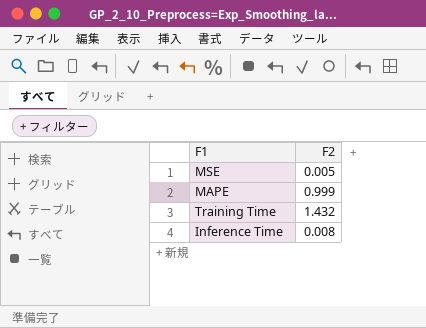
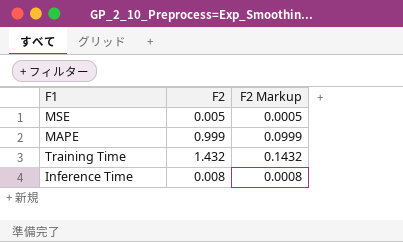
column F2 Markup | formula: none -> [F2] * 0.1

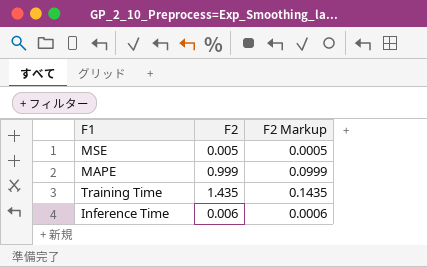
Training Time | F2: 1.432 -> 1.435
Training Time | F2 Markup: 0.1432 -> 0.1435
Inference Time | F2: 0.008 -> 0.006
Inference Time | F2 Markup: 0.0008 -> 0.0006

